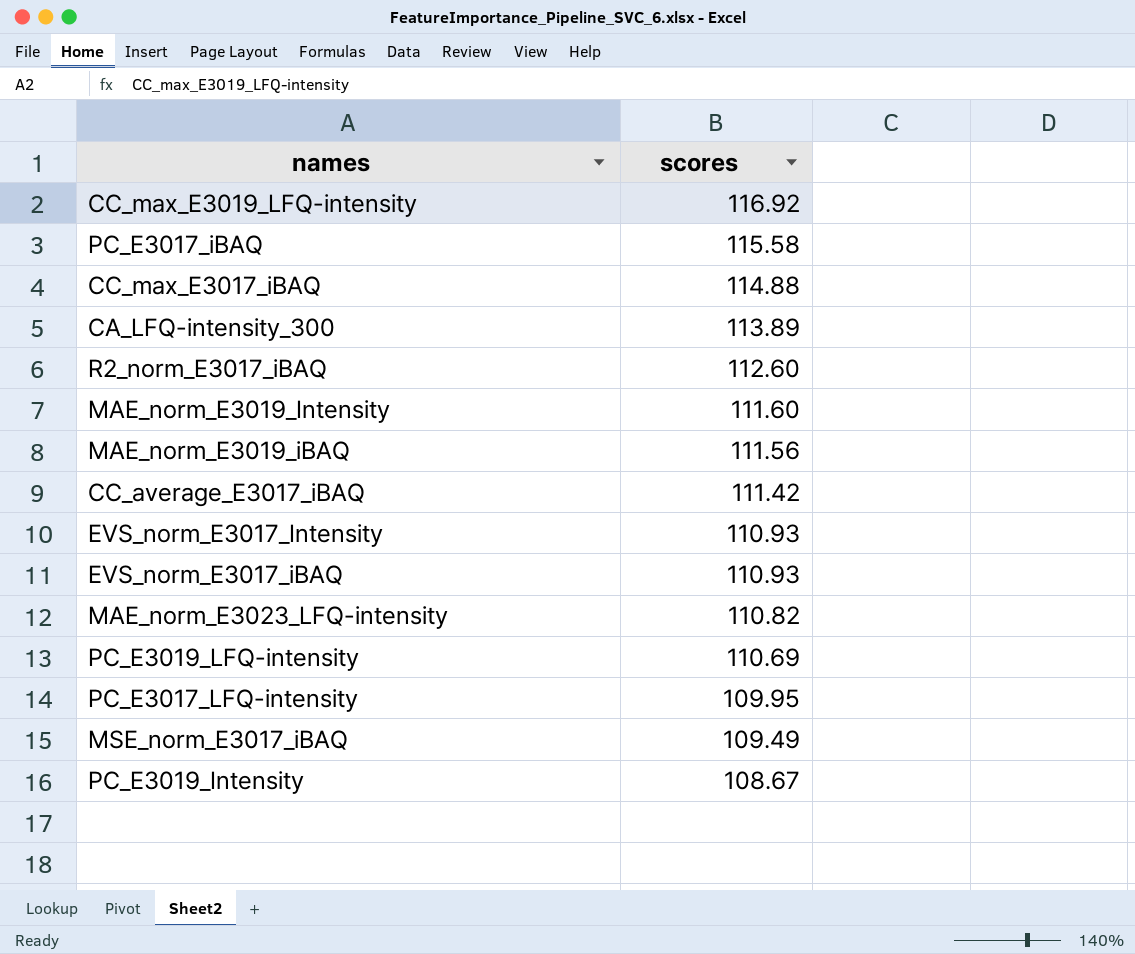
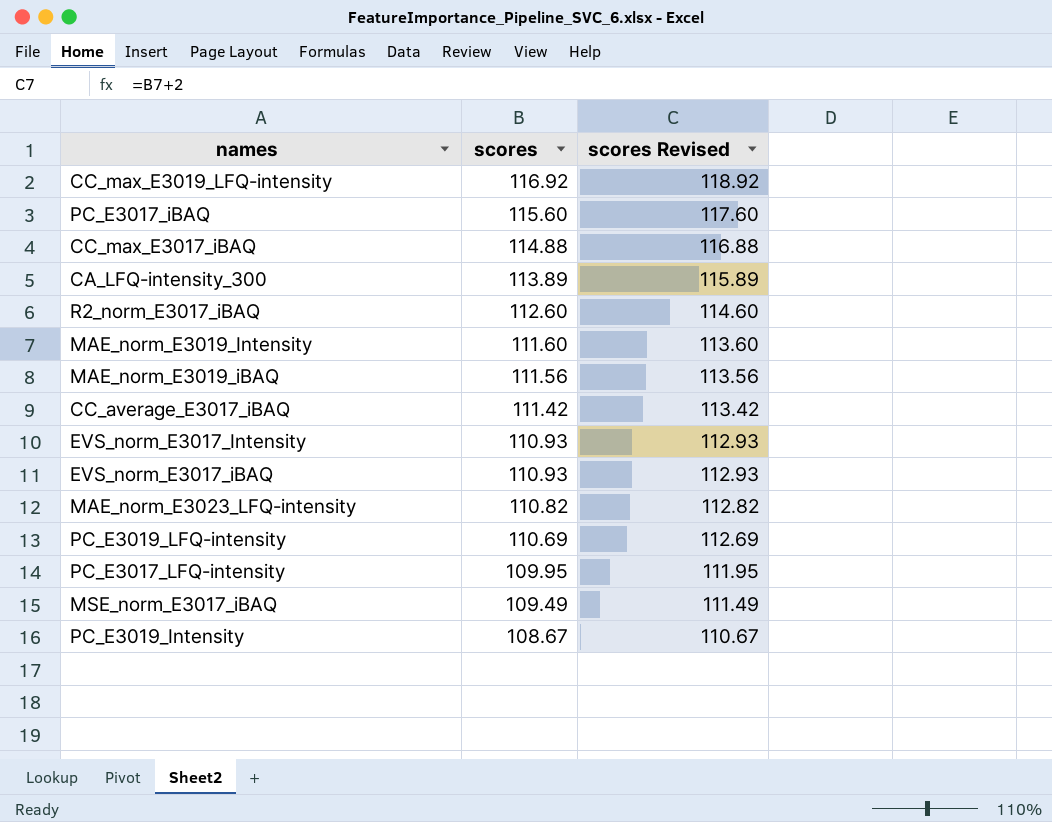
column scores Revised | formula: none -> [scores] + 2
PC_E3017_iBAQ | scores: 115.58 -> 115.60

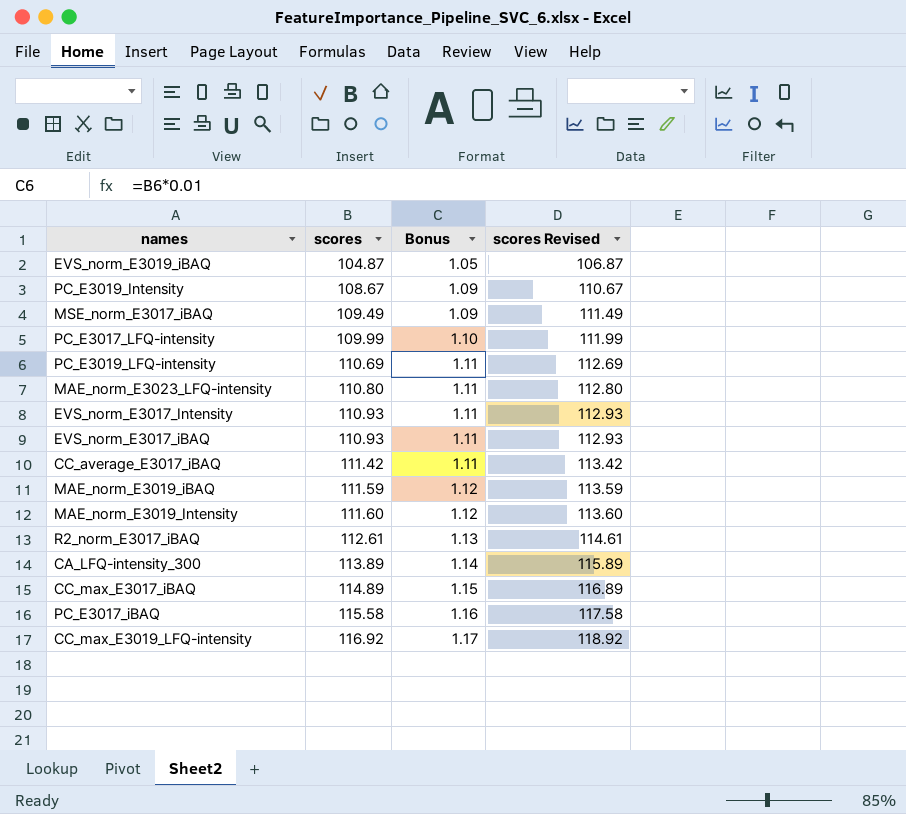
row order: scores descending -> scores ascending
column Bonus | formula: none -> [scores] * 0.01
row EVS_norm_E3019_iBAQ: none -> 104.87 | 1.05 | 106.87
PC_E3017_LFQ-intensity | scores: 109.95 -> 109.99
PC_E3017_LFQ-intensity | scores Revised: 111.95 -> 111.99
MAE_norm_E3023_LFQ-intensity | scores: 110.82 -> 110.80
MAE_norm_E3023_LFQ-intensity | scores Revised: 112.82 -> 112.80
MAE_norm_E3019_iBAQ | scores: 111.56 -> 111.59
MAE_norm_E3019_iBAQ | scores Revised: 113.56 -> 113.59
R2_norm_E3017_iBAQ | scores: 112.60 -> 112.61
R2_norm_E3017_iBAQ | scores Revised: 114.60 -> 114.61
CC_max_E3017_iBAQ | scores: 114.88 -> 114.89
CC_max_E3017_iBAQ | scores Revised: 116.88 -> 116.89
PC_E3017_iBAQ | scores: 115.60 -> 115.58
PC_E3017_iBAQ | scores Revised: 117.60 -> 117.58

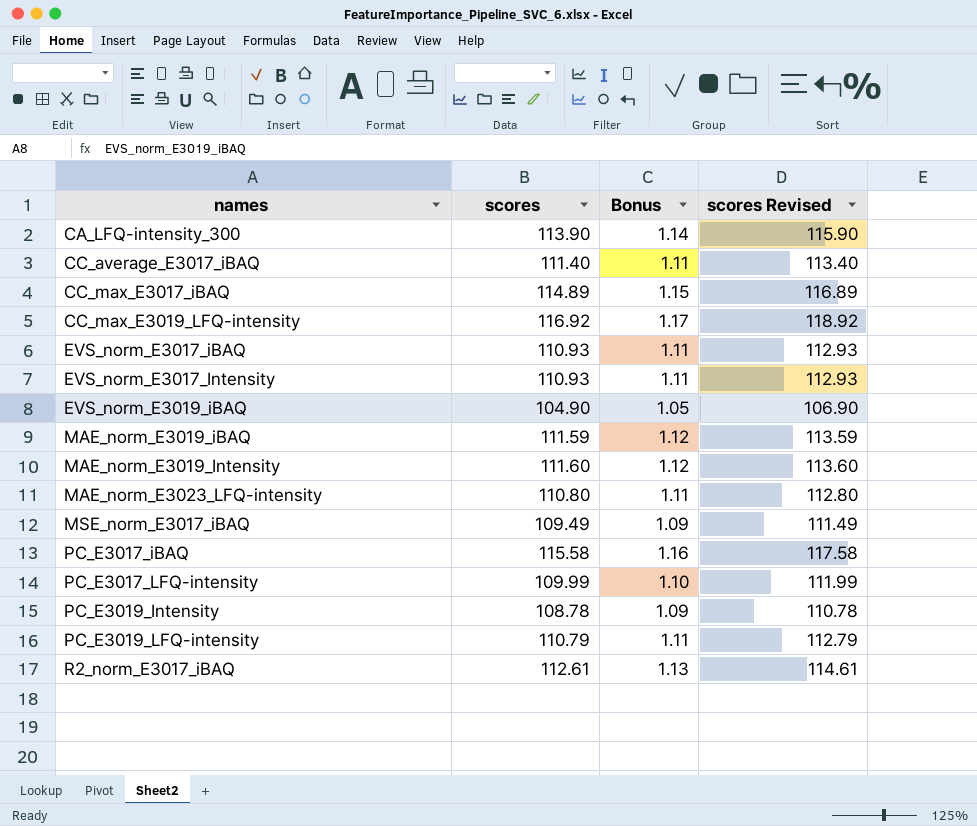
row order: scores ascending -> names ascending
CA_LFQ-intensity_300 | scores: 113.89 -> 113.90
CA_LFQ-intensity_300 | scores Revised: 115.89 -> 115.90
CC_average_E3017_iBAQ | scores: 111.42 -> 111.40
CC_average_E3017_iBAQ | scores Revised: 113.42 -> 113.40
EVS_norm_E3019_iBAQ | scores: 104.87 -> 104.90
EVS_norm_E3019_iBAQ | scores Revised: 106.87 -> 106.90
PC_E3019_Intensity | scores: 108.67 -> 108.78
PC_E3019_Intensity | scores Revised: 110.67 -> 110.78
PC_E3019_LFQ-intensity | scores: 110.69 -> 110.79
PC_E3019_LFQ-intensity | scores Revised: 112.69 -> 112.79

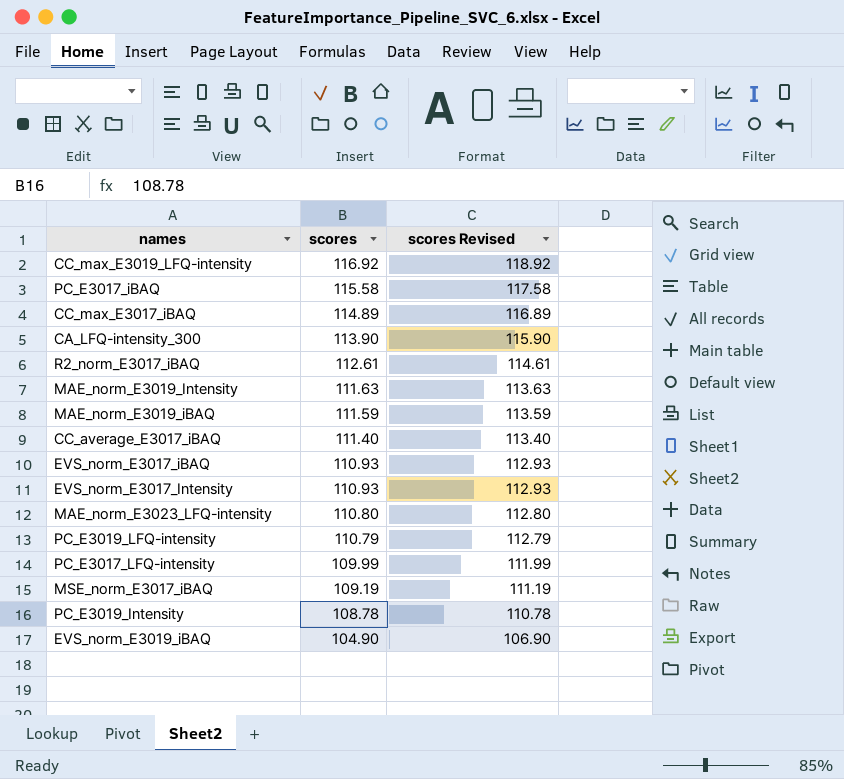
row order: names ascending -> scores descending
column Bonus | formula: [scores] * 0.01 -> none
MAE_norm_E3019_Intensity | scores: 111.60 -> 111.63
MAE_norm_E3019_Intensity | scores Revised: 113.60 -> 113.63
MSE_norm_E3017_iBAQ | scores: 109.49 -> 109.19
MSE_norm_E3017_iBAQ | scores Revised: 111.49 -> 111.19

